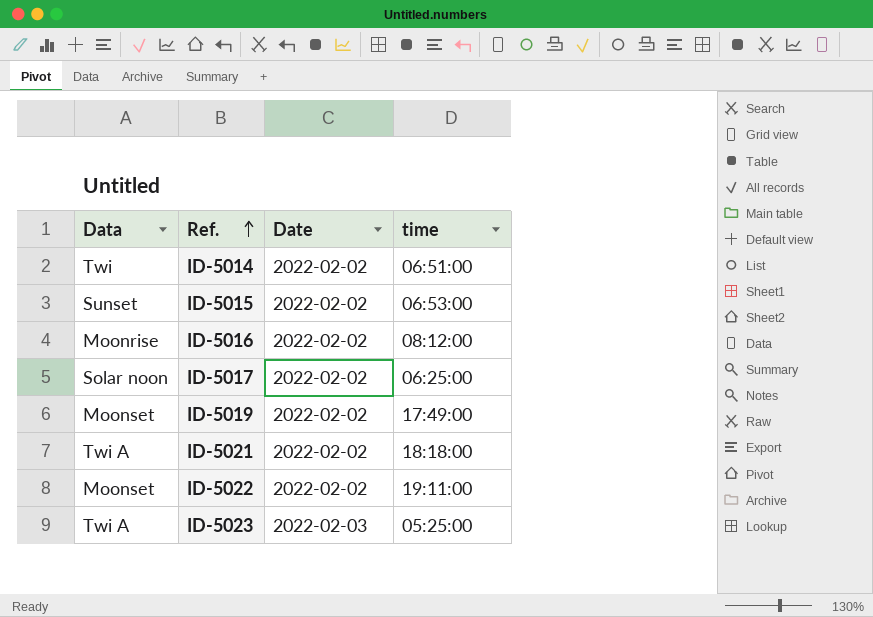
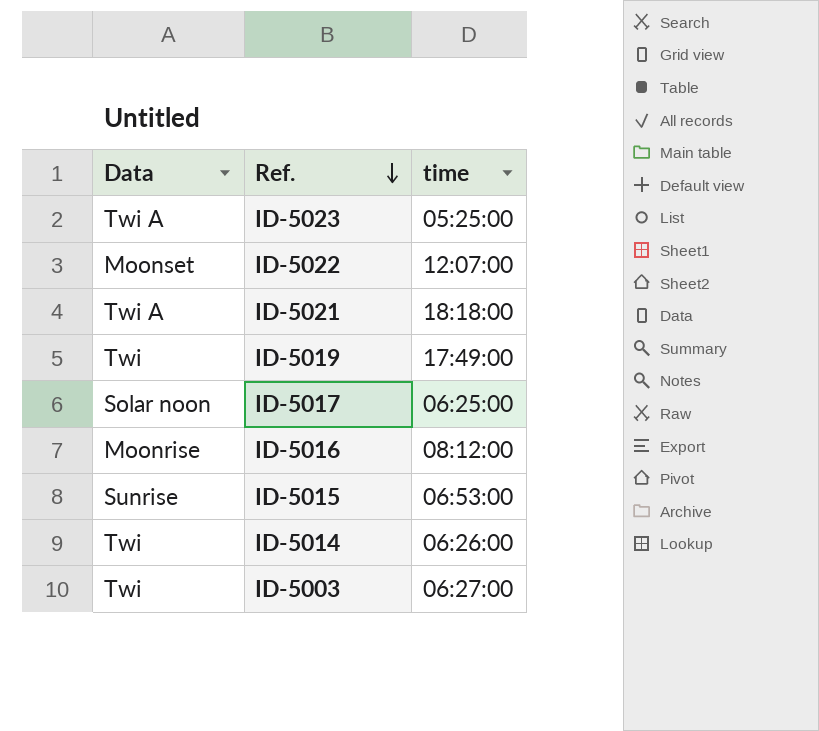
row order: Ref. ascending -> Ref. descending
column Date | position: 3 -> none
ID-5022 | time: 19:11:00 -> 12:07:00
ID-5019 | Data: Moonset -> Twi
ID-5015 | Data: Sunset -> Sunrise
ID-5014 | time: 06:51:00 -> 06:26:00
row ID-5003: none -> Twi | 06:27:00

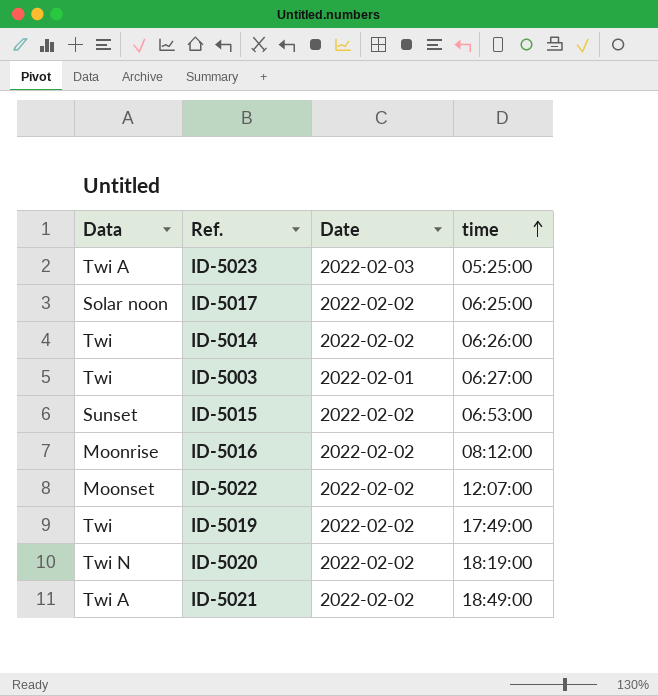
row order: Ref. descending -> time ascending
column Date | position: none -> 3
ID-5015 | Data: Sunrise -> Sunset
row ID-5020: none -> Twi N | 2022-02-02 | 18:19:00
ID-5021 | time: 18:18:00 -> 18:49:00

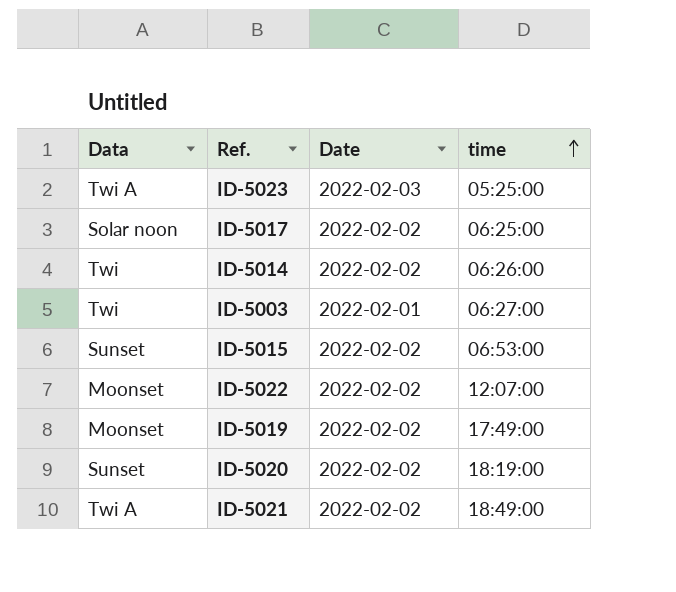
row ID-5016: Moonrise | 2022-02-02 | 08:12:00 -> none
ID-5019 | Data: Twi -> Moonset
ID-5020 | Data: Twi N -> Sunset

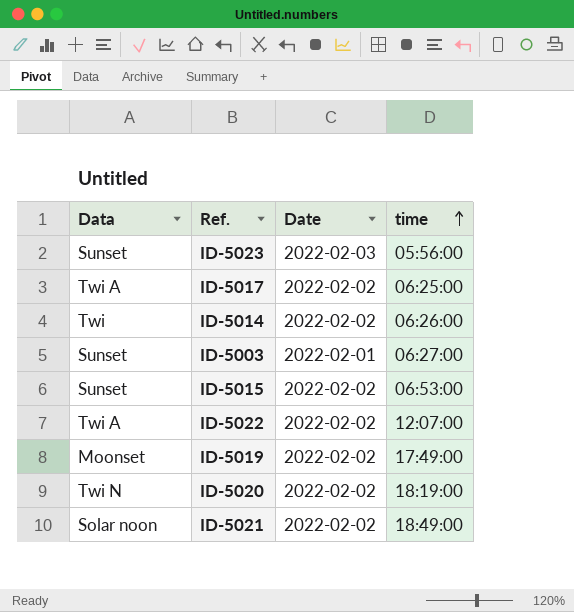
ID-5023 | Data: Twi A -> Sunset
ID-5023 | time: 05:25:00 -> 05:56:00
ID-5017 | Data: Solar noon -> Twi A
ID-5003 | Data: Twi -> Sunset
ID-5022 | Data: Moonset -> Twi A
ID-5020 | Data: Sunset -> Twi N
ID-5021 | Data: Twi A -> Solar noon

